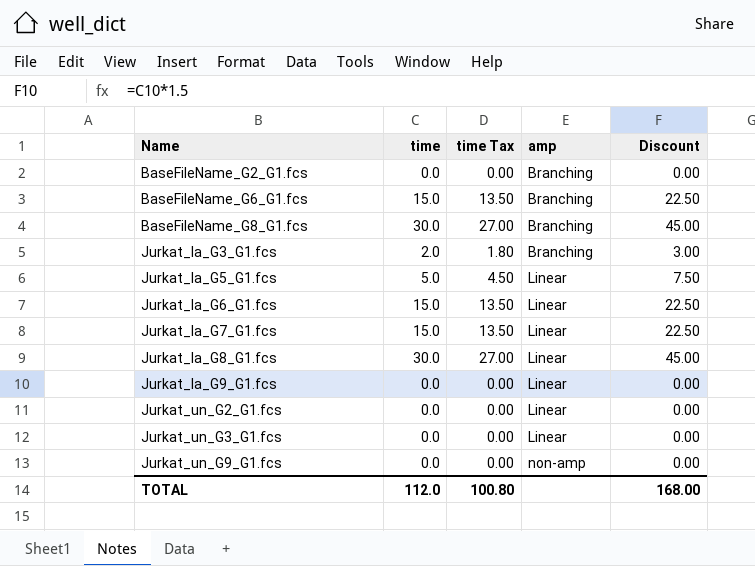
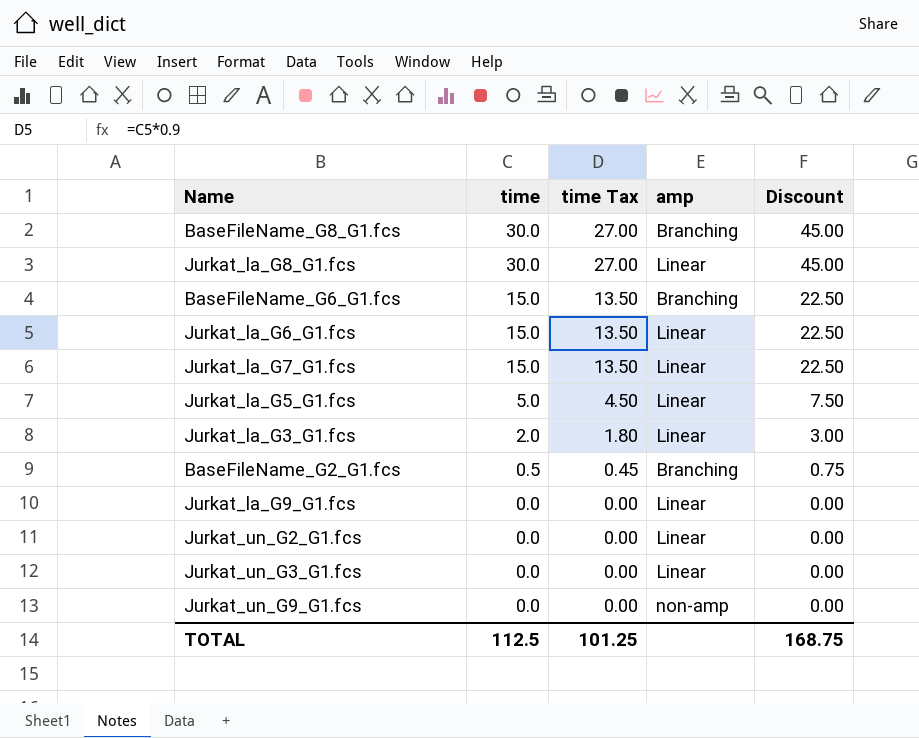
row order: Name ascending -> time descending
Jurkat_la_G3_G1.fcs | amp: Branching -> Linear
BaseFileName_G2_G1.fcs | time: 0.0 -> 0.5
BaseFileName_G2_G1.fcs | time Tax: 0.00 -> 0.45
BaseFileName_G2_G1.fcs | Discount: 0.00 -> 0.75
TOTAL | time: 112.0 -> 112.5
TOTAL | time Tax: 100.80 -> 101.25
TOTAL | Discount: 168.00 -> 168.75

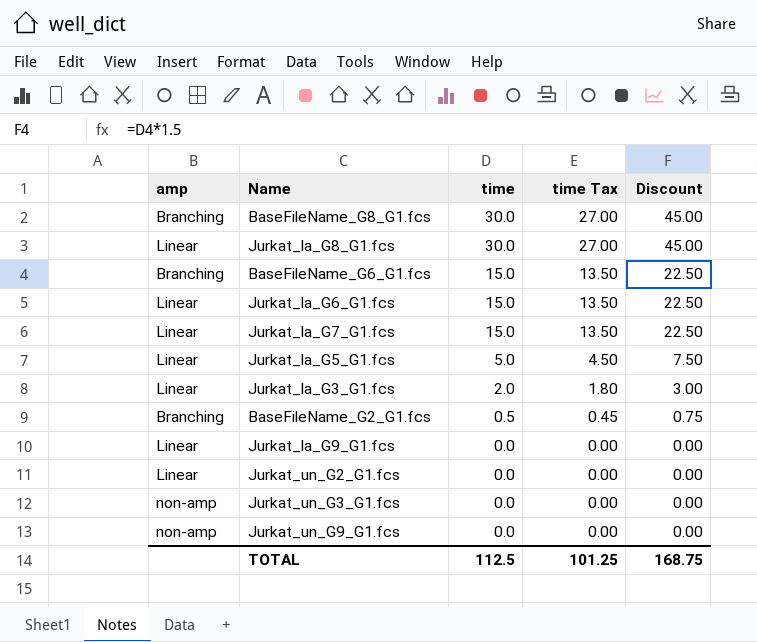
column amp | position: 4 -> 1
Jurkat_un_G3_G1.fcs | amp: Linear -> non-amp

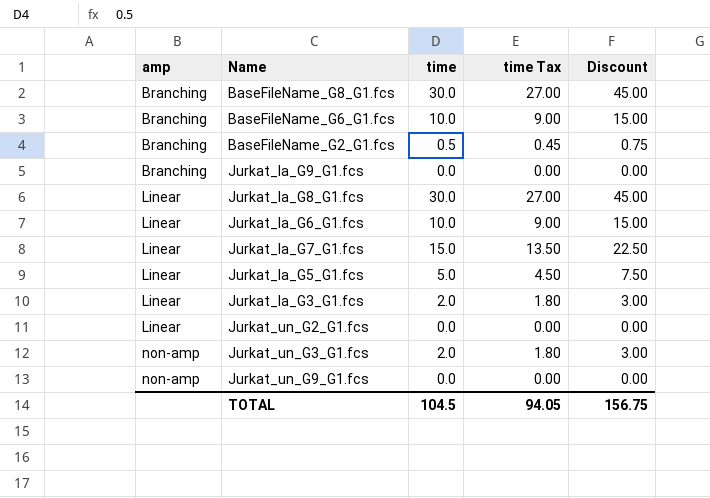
row order: time descending -> amp ascending
BaseFileName_G6_G1.fcs | time: 15.0 -> 10.0
BaseFileName_G6_G1.fcs | time Tax: 13.50 -> 9.00
BaseFileName_G6_G1.fcs | Discount: 22.50 -> 15.00
Jurkat_la_G9_G1.fcs | amp: Linear -> Branching
Jurkat_la_G6_G1.fcs | time: 15.0 -> 10.0
Jurkat_la_G6_G1.fcs | time Tax: 13.50 -> 9.00
Jurkat_la_G6_G1.fcs | Discount: 22.50 -> 15.00
Jurkat_un_G3_G1.fcs | time: 0.0 -> 2.0
Jurkat_un_G3_G1.fcs | time Tax: 0.00 -> 1.80
Jurkat_un_G3_G1.fcs | Discount: 0.00 -> 3.00
TOTAL | time: 112.5 -> 104.5
TOTAL | time Tax: 101.25 -> 94.05
TOTAL | Discount: 168.75 -> 156.75

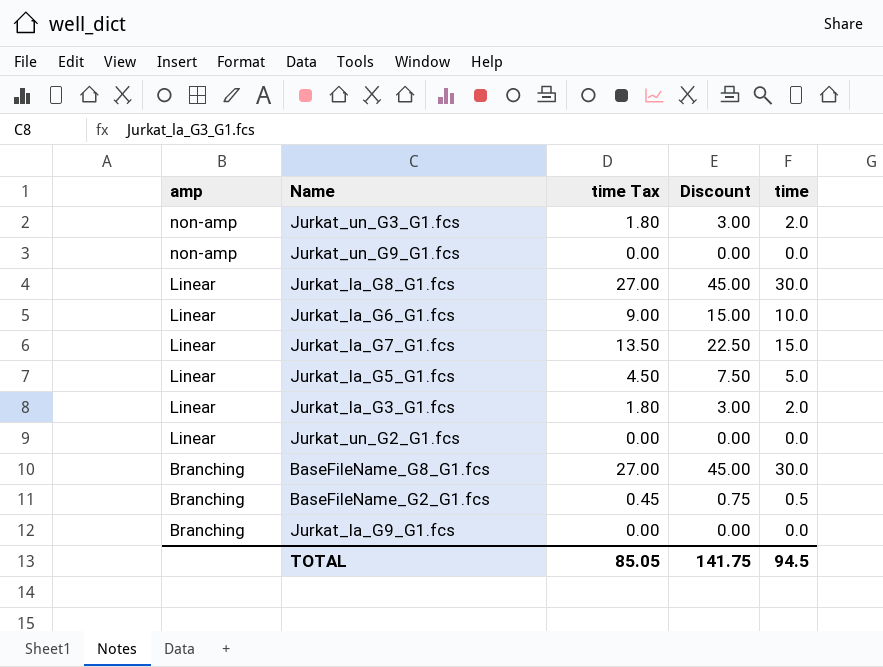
row order: amp ascending -> amp descending
column time | position: 3 -> 5
row BaseFileName_G6_G1.fcs: Branching | 10.0 | 9.00 | 15.00 -> none
TOTAL | time Tax: 94.05 -> 85.05
TOTAL | Discount: 156.75 -> 141.75
TOTAL | time: 104.5 -> 94.5

